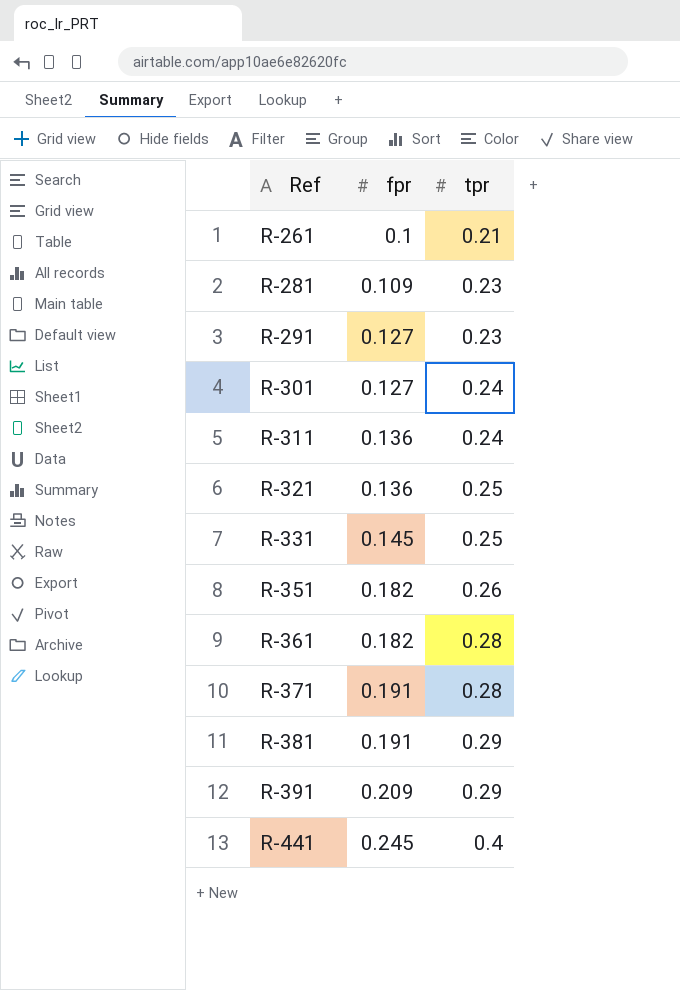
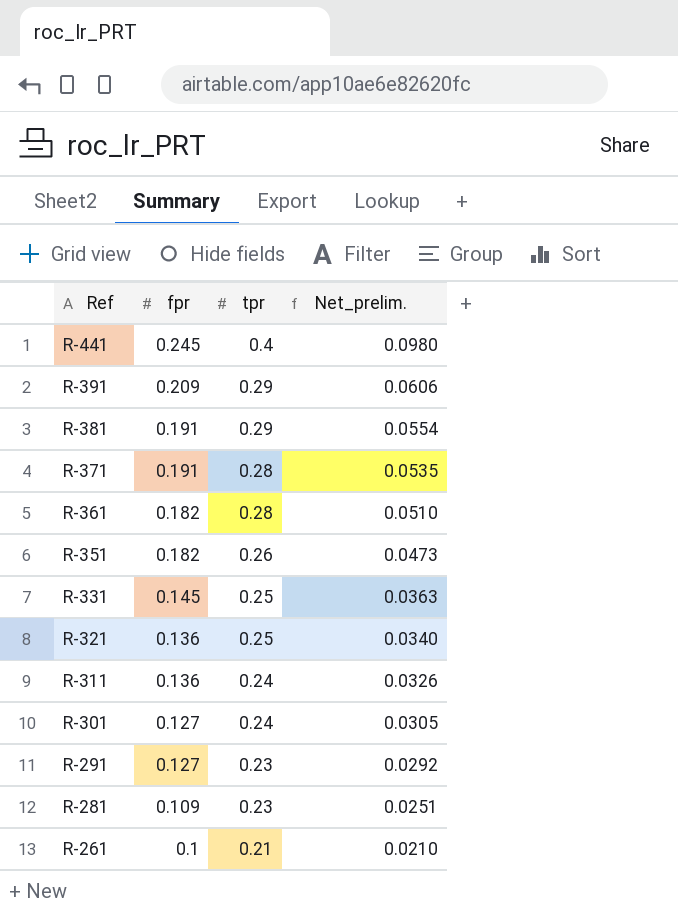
row order: Ref ascending -> Ref descending
column Net_prelim. | formula: none -> [fpr] * [tpr]

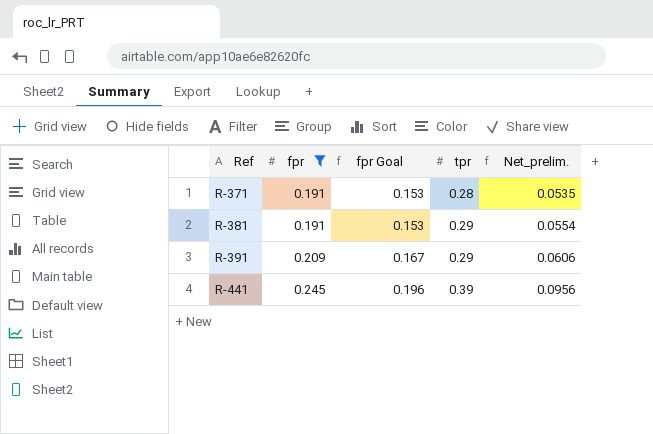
filter: none -> fpr >= 0.191
row order: Ref descending -> Ref ascending
column fpr Goal | formula: none -> [fpr] * 0.8
R-441 | tpr: 0.4 -> 0.39
R-441 | Net_prelim.: 0.0980 -> 0.0956

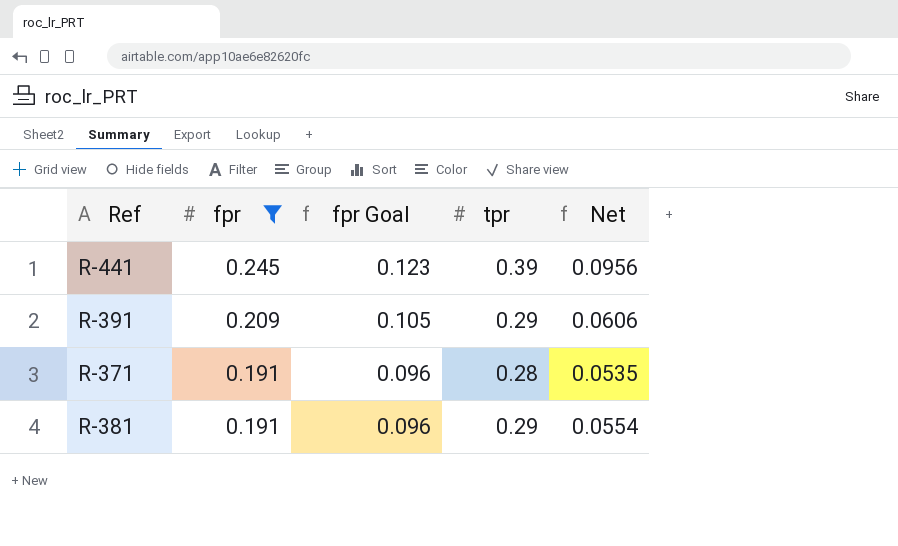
row order: Ref ascending -> fpr descending
column fpr Goal | formula: [fpr] * 0.8 -> [fpr] * 0.5
column name: Net_prelim. -> Net

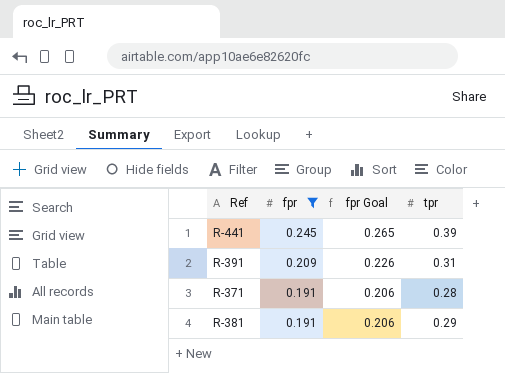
column Net | formula: [fpr] * [tpr] -> none
column fpr Goal | formula: [fpr] * 0.5 -> [fpr] * 1.08
R-391 | tpr: 0.29 -> 0.31

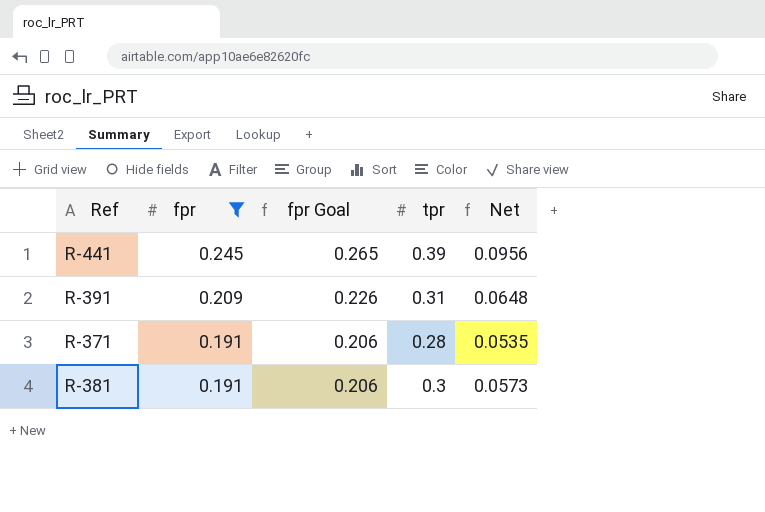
column Net | formula: none -> [fpr] * [tpr]
R-381 | tpr: 0.29 -> 0.3

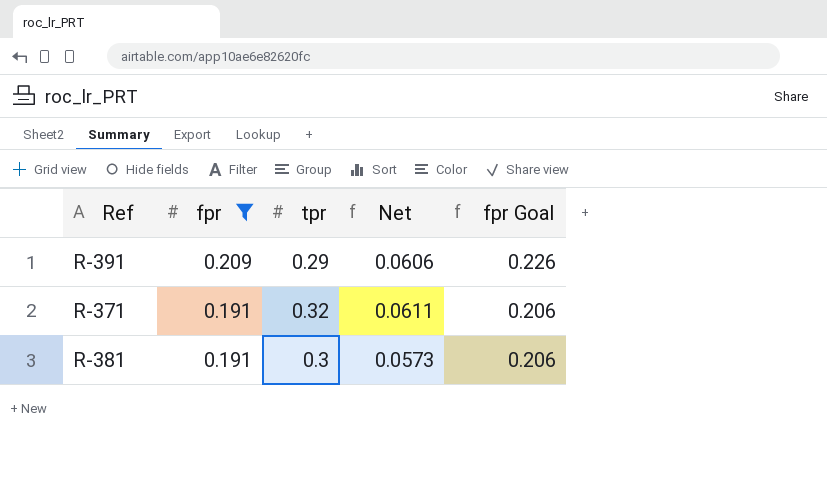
column fpr Goal | position: 3 -> 5
row R-441: 0.245 | 0.265 | 0.39 | 0.0956 -> none
R-391 | tpr: 0.31 -> 0.29
R-391 | Net: 0.0648 -> 0.0606
R-371 | tpr: 0.28 -> 0.32
R-371 | Net: 0.0535 -> 0.0611

